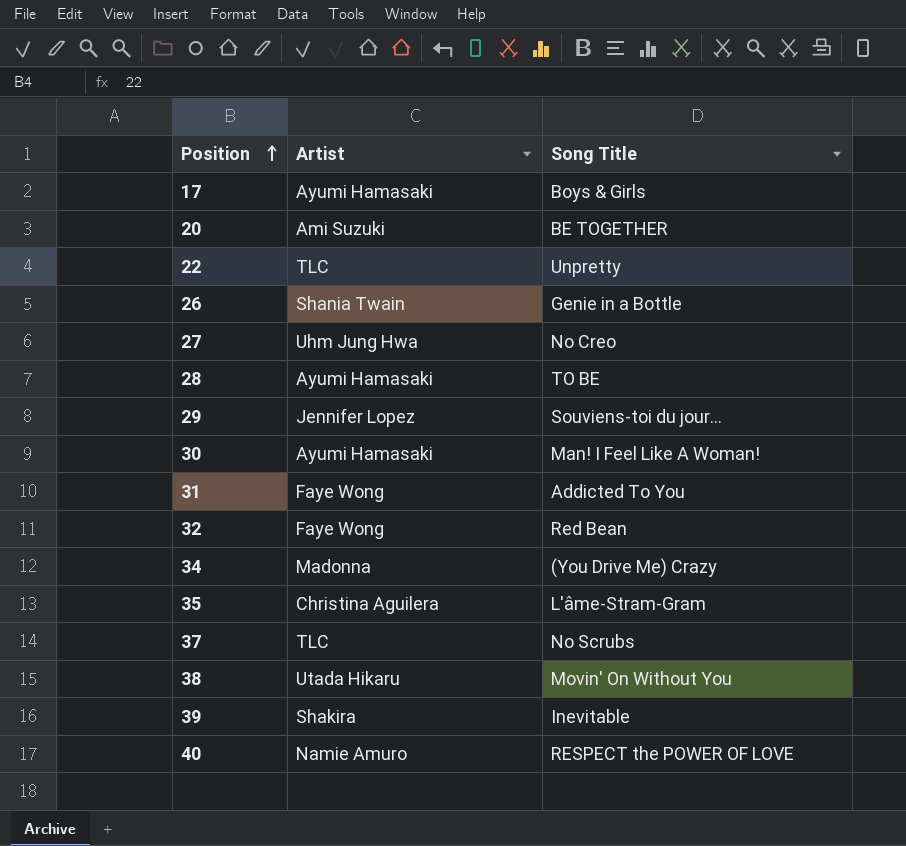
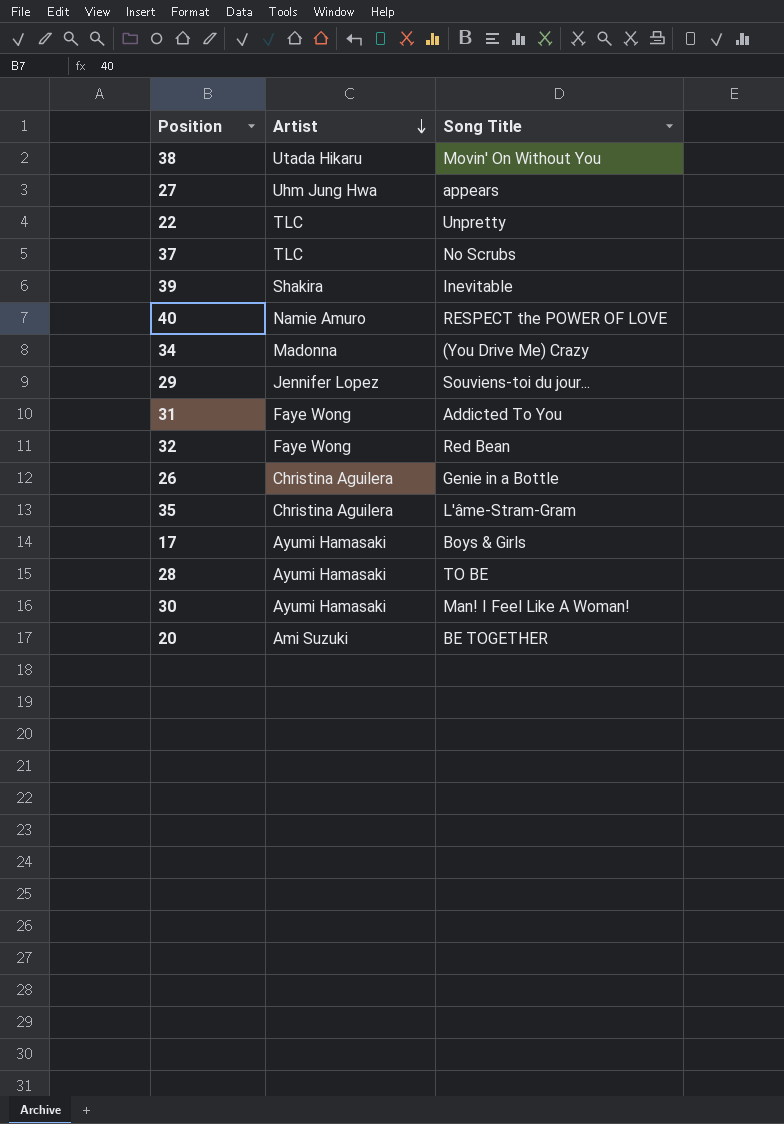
row order: Position ascending -> Artist descending
27 | Song Title: No Creo -> appears
26 | Artist: Shania Twain -> Christina Aguilera

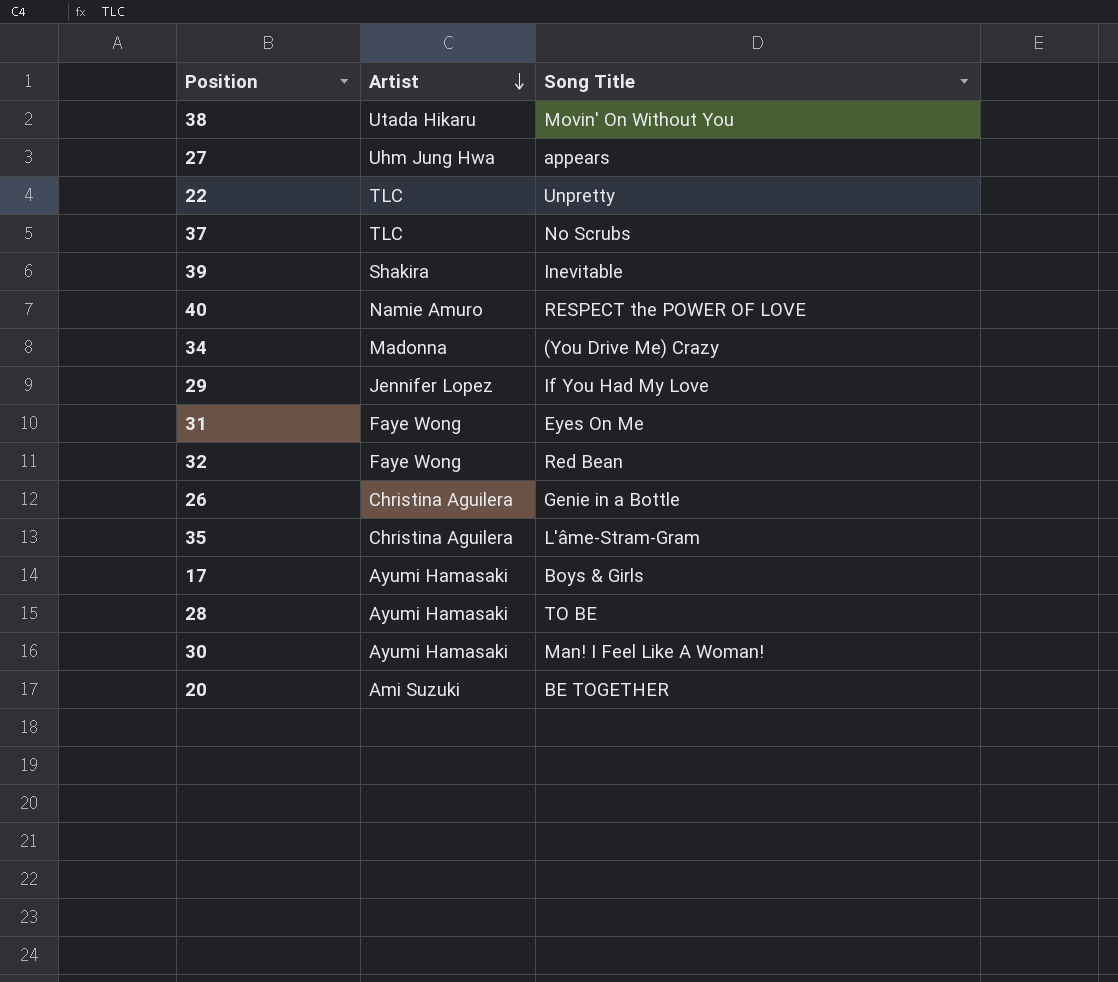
29 | Song Title: Souviens-toi du jour... -> If You Had My Love
31 | Song Title: Addicted To You -> Eyes On Me

